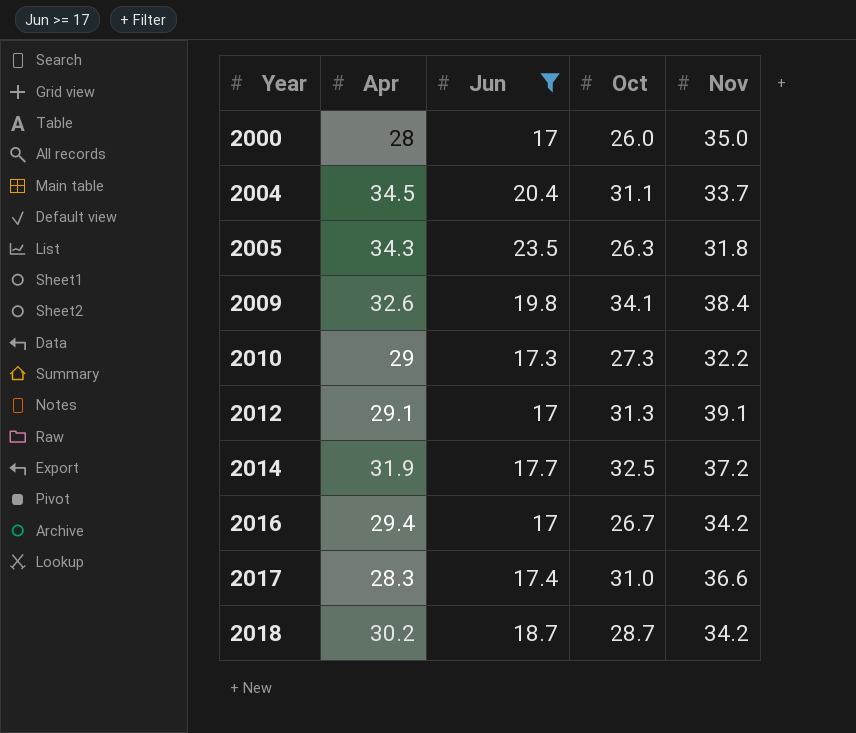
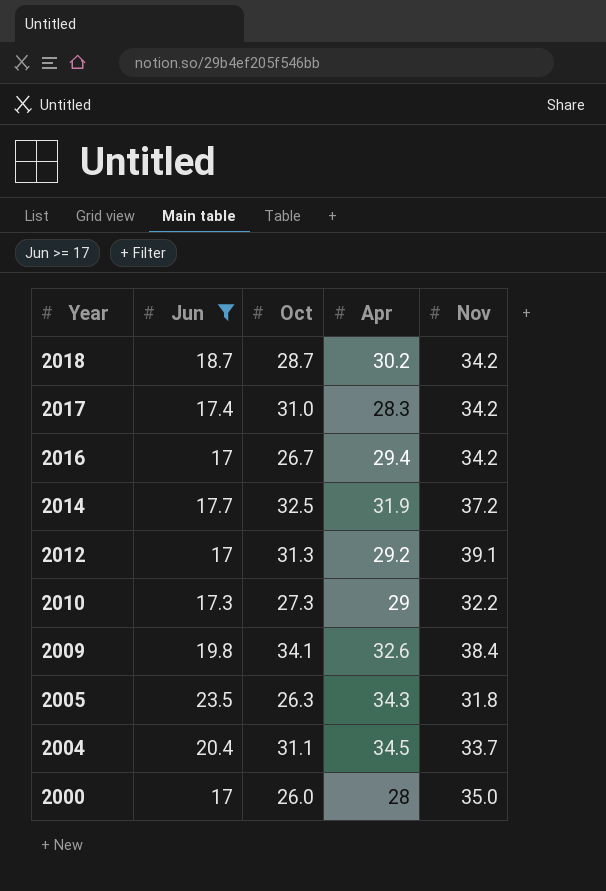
row order: Year ascending -> Year descending
column Apr | position: 2 -> 4
2017 | Nov: 36.6 -> 34.2
2012 | Apr: 29.1 -> 29.2

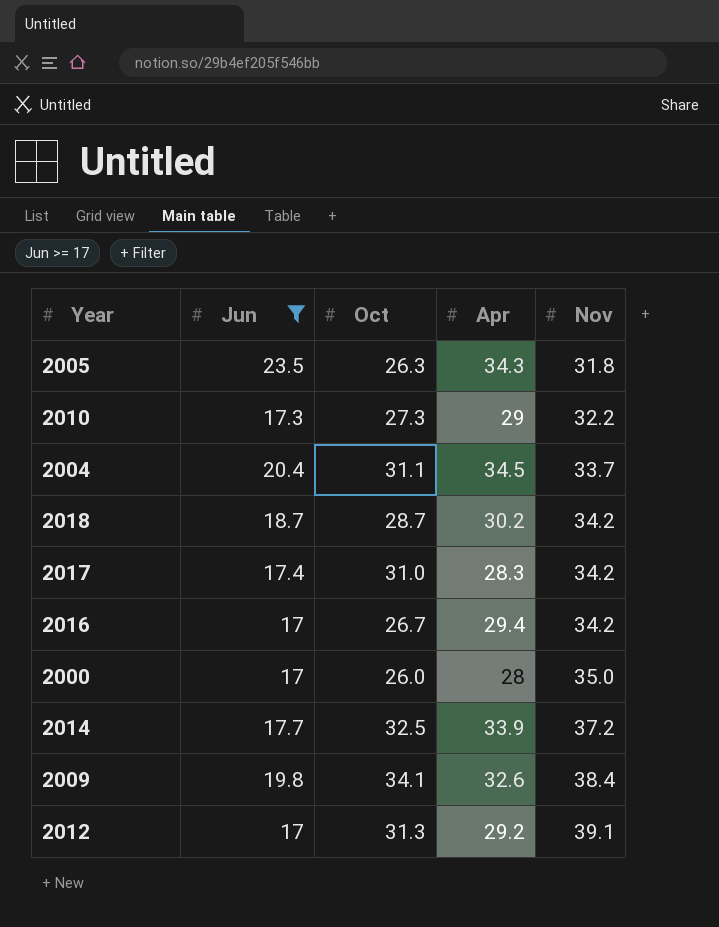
row order: Year descending -> Nov ascending
2014 | Apr: 31.9 -> 33.9

